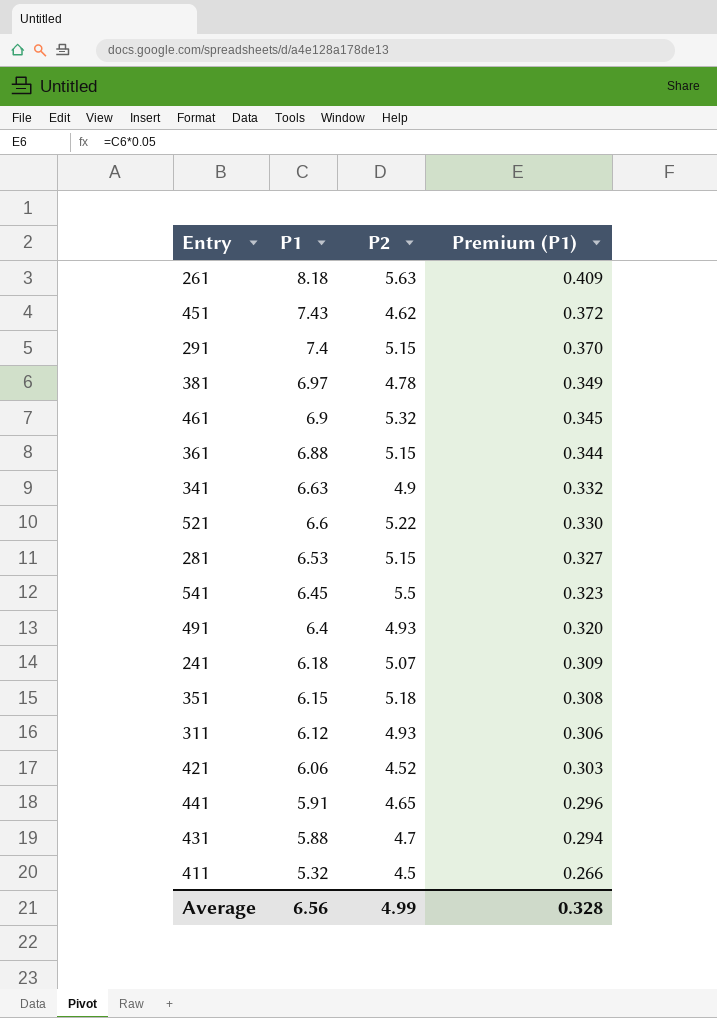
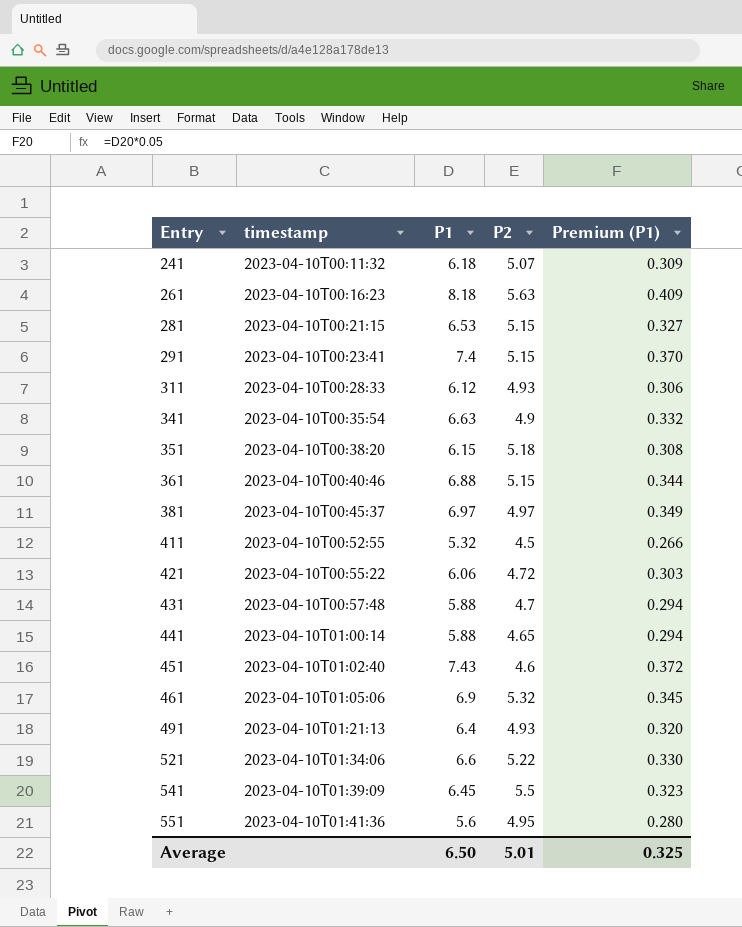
row order: P1 descending -> Entry ascending
column timestamp | position: none -> 2
381 | P2: 4.78 -> 4.97
421 | P2: 4.52 -> 4.72
441 | P1: 5.91 -> 5.88
441 | Premium (P1): 0.296 -> 0.294
451 | P2: 4.62 -> 4.6
row 551: none -> 2023-04-10T01:41:36 | 5.6 | 4.95 | 0.280
Average | P1: 6.56 -> 6.50
Average | P2: 4.99 -> 5.01
Average | Premium (P1): 0.328 -> 0.325

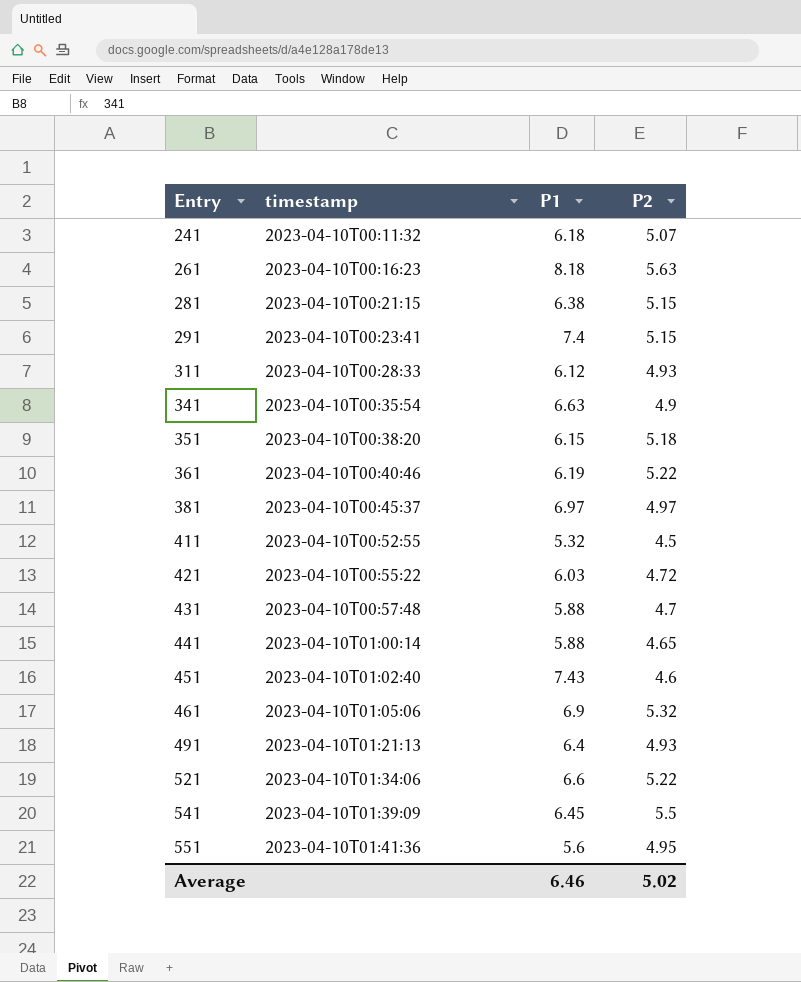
column Premium (P1) | formula: [P1] * 0.05 -> none
281 | P1: 6.53 -> 6.38
361 | P1: 6.88 -> 6.19
361 | P2: 5.15 -> 5.22
421 | P1: 6.06 -> 6.03
Average | P1: 6.50 -> 6.46
Average | P2: 5.01 -> 5.02

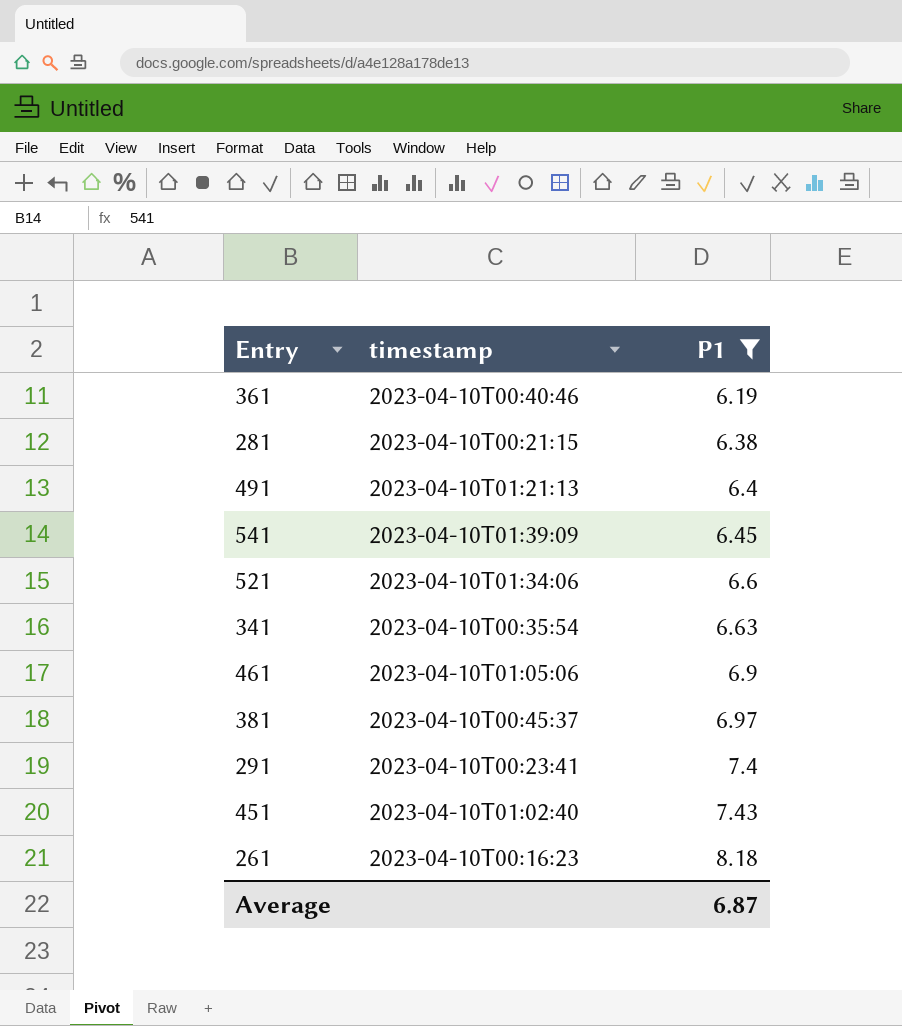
filter: none -> P1 >= 6.19
row order: Entry ascending -> P1 ascending
column P2 | position: 4 -> none
Average | P1: 6.46 -> 6.87

